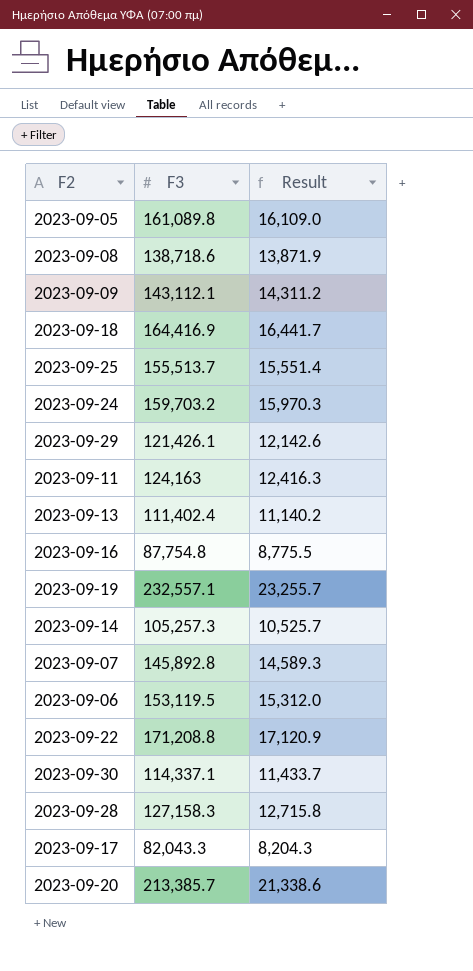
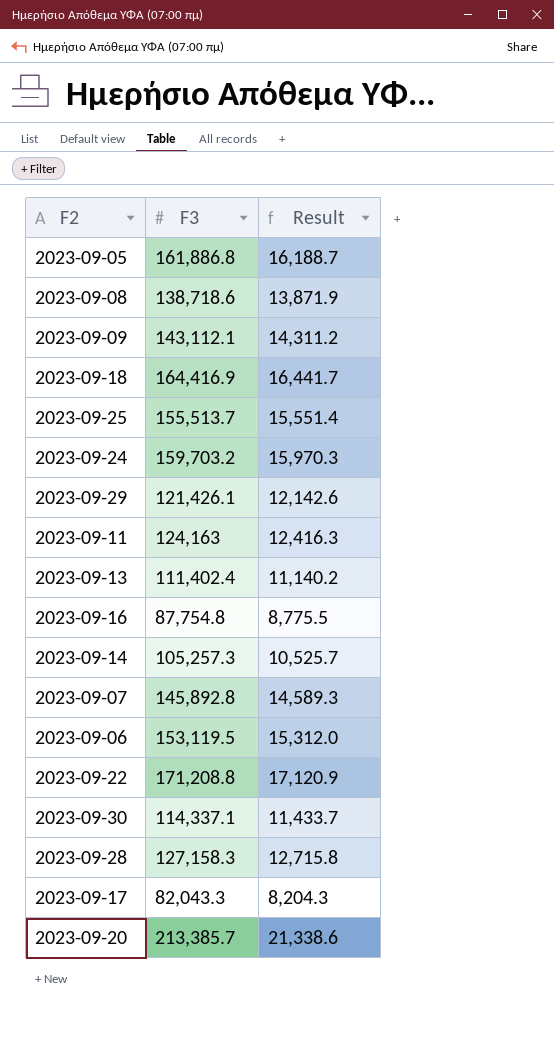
row 2023-09-19: 232,557.1 | 23,255.7 -> none
2023-09-05 | F3: 161,089.8 -> 161,886.8
2023-09-05 | Result: 16,109.0 -> 16,188.7

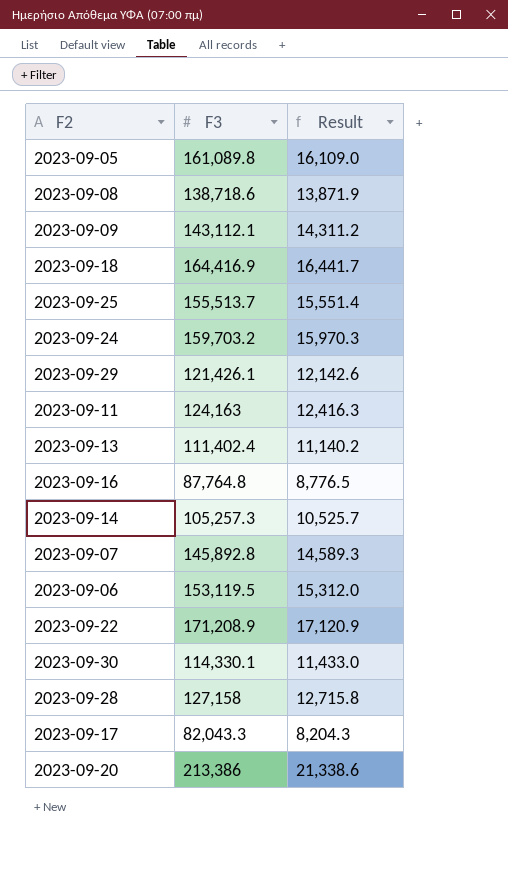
2023-09-05 | F3: 161,886.8 -> 161,089.8
2023-09-05 | Result: 16,188.7 -> 16,109.0
2023-09-16 | F3: 87,754.8 -> 87,764.8
2023-09-16 | Result: 8,775.5 -> 8,776.5
2023-09-22 | F3: 171,208.8 -> 171,208.9
2023-09-30 | F3: 114,337.1 -> 114,330.1
2023-09-30 | Result: 11,433.7 -> 11,433.0
2023-09-28 | F3: 127,158.3 -> 127,158
2023-09-20 | F3: 213,385.7 -> 213,386

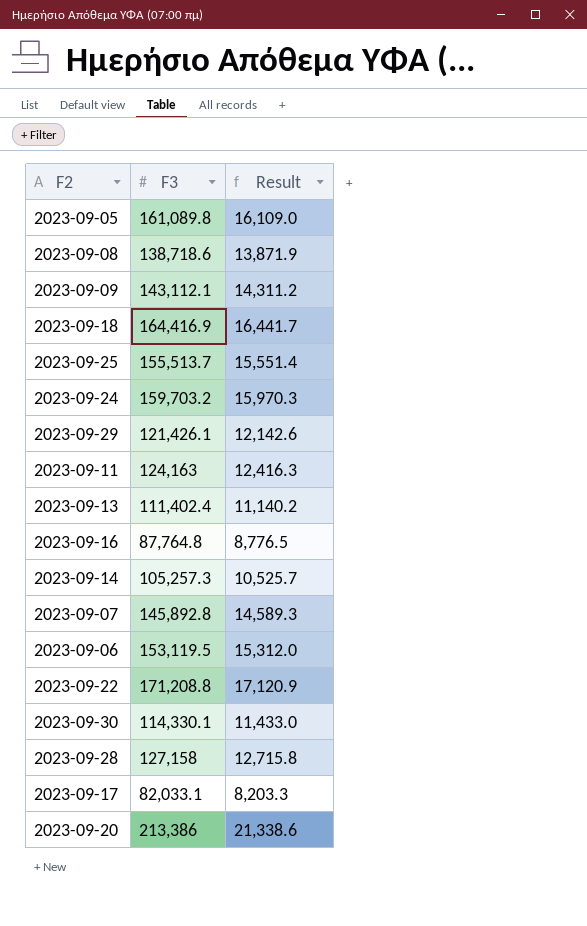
2023-09-22 | F3: 171,208.9 -> 171,208.8
2023-09-17 | F3: 82,043.3 -> 82,033.1
2023-09-17 | Result: 8,204.3 -> 8,203.3

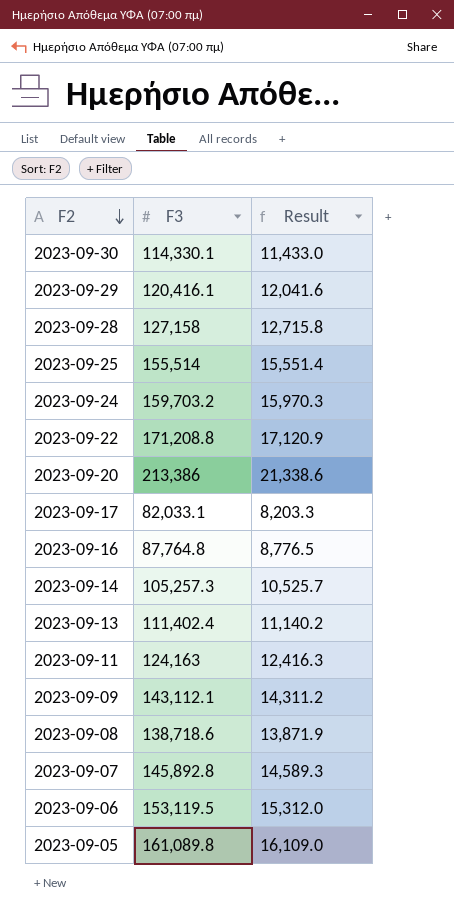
row order: none -> F2 descending
row 2023-09-18: 164,416.9 | 16,441.7 -> none
2023-09-29 | F3: 121,426.1 -> 120,416.1
2023-09-29 | Result: 12,142.6 -> 12,041.6
2023-09-25 | F3: 155,513.7 -> 155,514

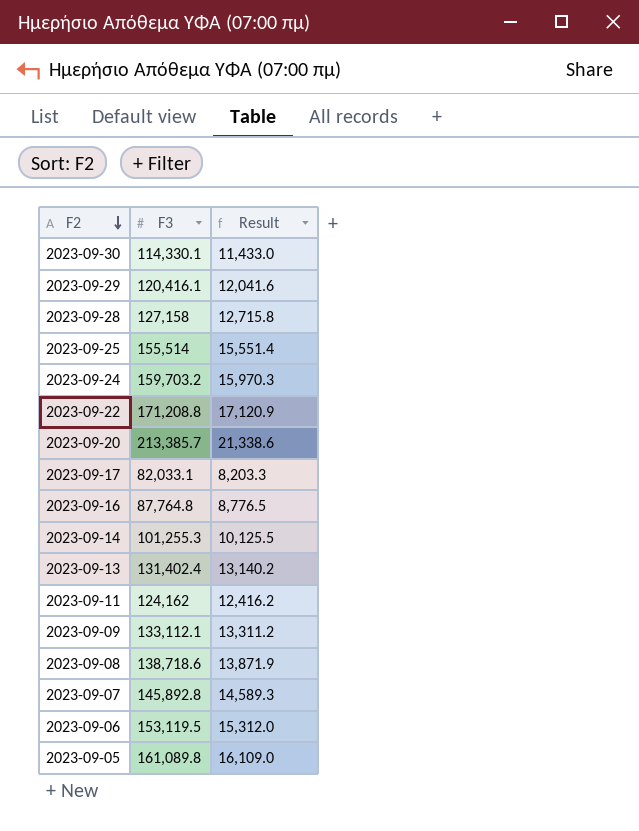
2023-09-20 | F3: 213,386 -> 213,385.7
2023-09-14 | F3: 105,257.3 -> 101,255.3
2023-09-14 | Result: 10,525.7 -> 10,125.5
2023-09-13 | F3: 111,402.4 -> 131,402.4
2023-09-13 | Result: 11,140.2 -> 13,140.2
2023-09-11 | F3: 124,163 -> 124,162
2023-09-11 | Result: 12,416.3 -> 12,416.2
2023-09-09 | F3: 143,112.1 -> 133,112.1
2023-09-09 | Result: 14,311.2 -> 13,311.2

